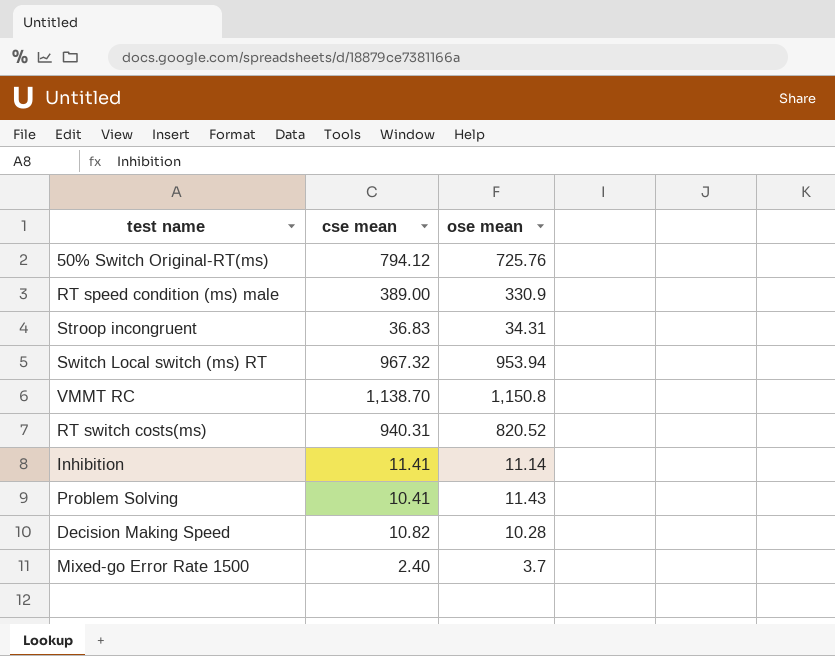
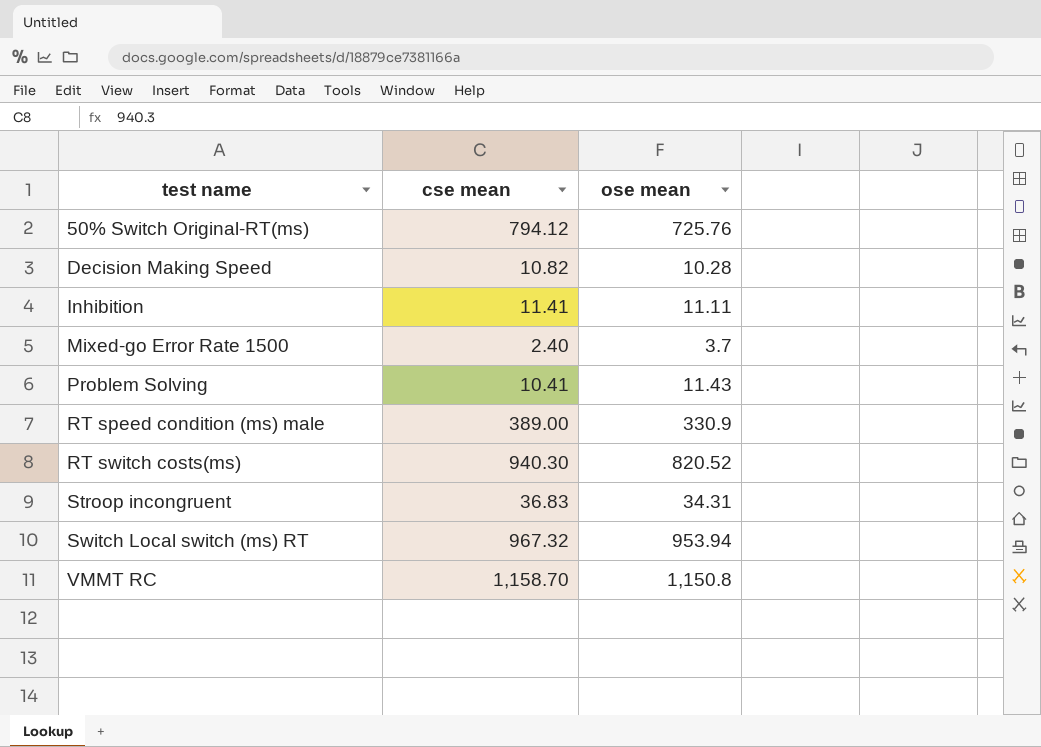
row order: none -> test name ascending
Inhibition | ose mean: 11.14 -> 11.11
RT switch costs(ms) | cse mean: 940.31 -> 940.30
VMMT RC | cse mean: 1,138.70 -> 1,158.70

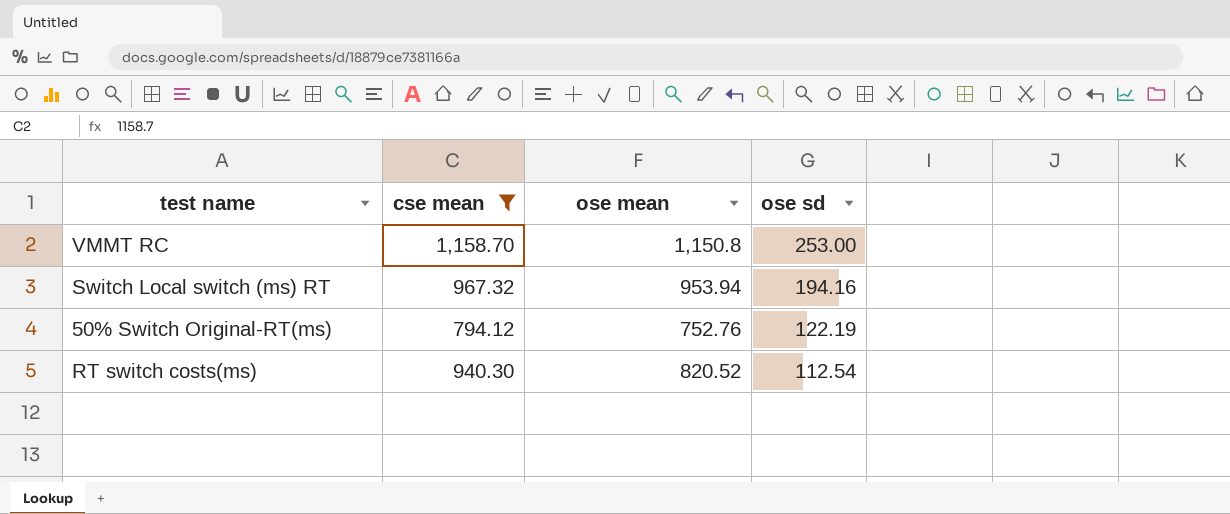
filter: none -> cse mean >= 794.12
row order: test name ascending -> ose sd descending
column ose sd | position: none -> 4
50% Switch Original-RT(ms) | ose mean: 725.76 -> 752.76

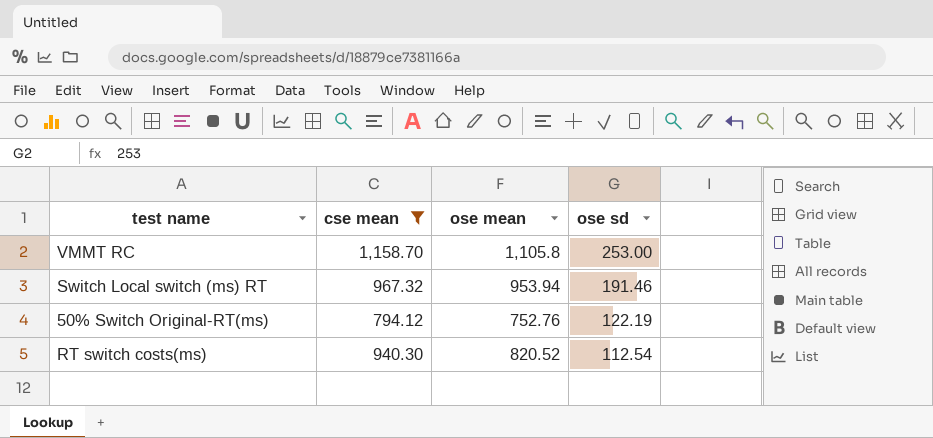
VMMT RC | ose mean: 1,150.8 -> 1,105.8
Switch Local switch (ms) RT | ose sd: 194.16 -> 191.46

